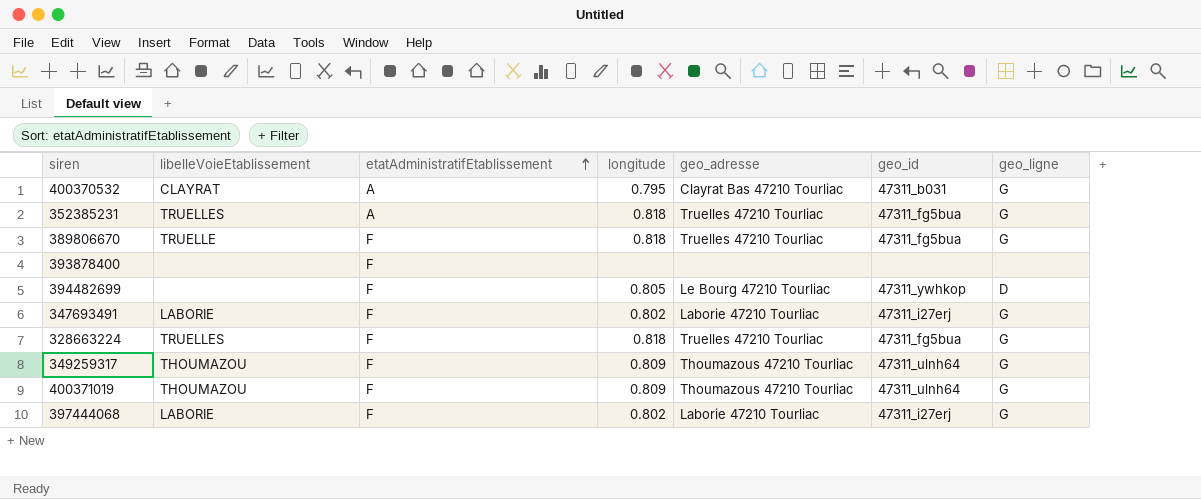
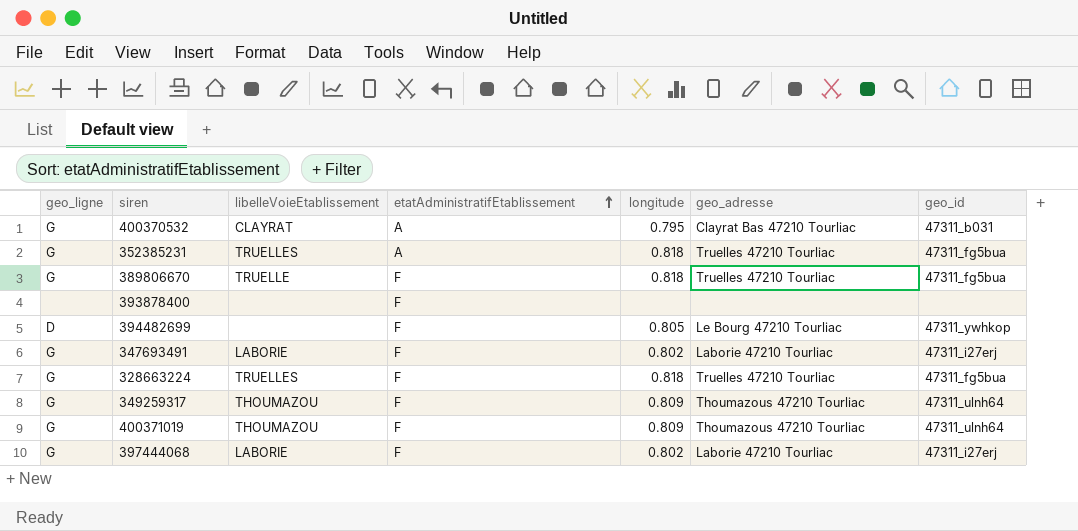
column geo_ligne | position: 7 -> 1

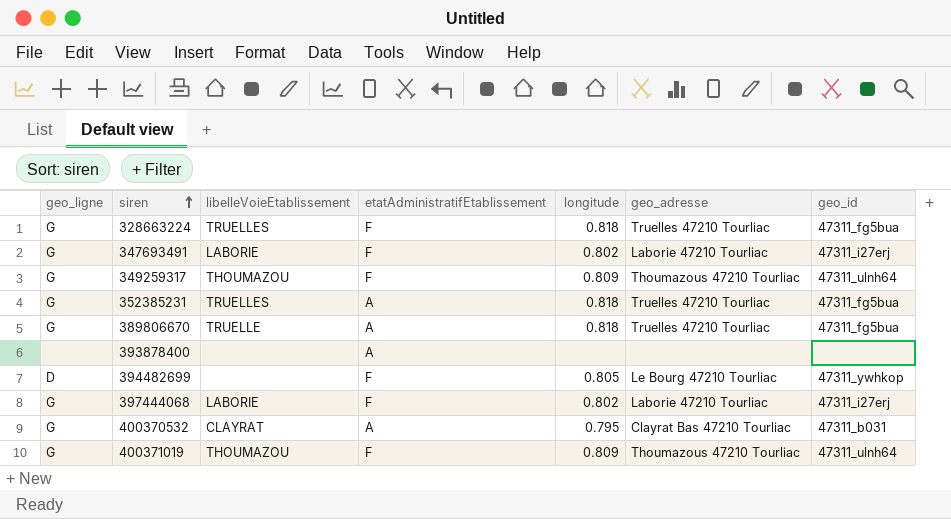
row order: etatAdministratifEtablissement ascending -> siren ascending
389806670 | etatAdministratifEtablissement: F -> A
393878400 | etatAdministratifEtablissement: F -> A

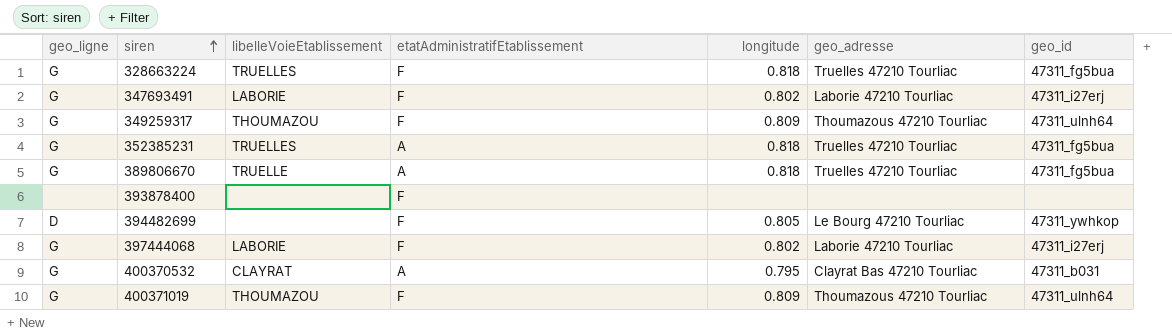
393878400 | etatAdministratifEtablissement: A -> F

